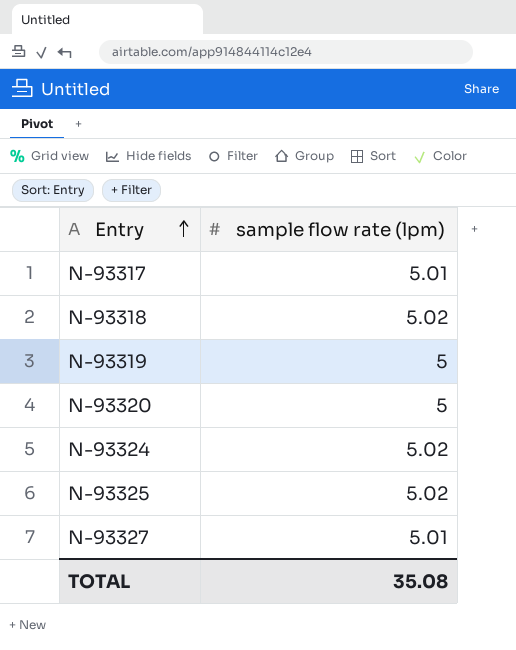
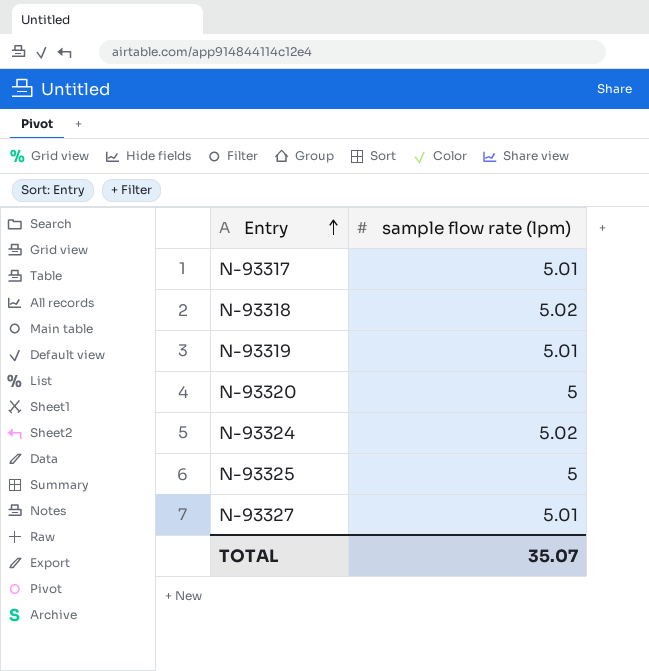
N-93319 | sample flow rate (lpm): 5 -> 5.01
N-93325 | sample flow rate (lpm): 5.02 -> 5
TOTAL | sample flow rate (lpm): 35.08 -> 35.07

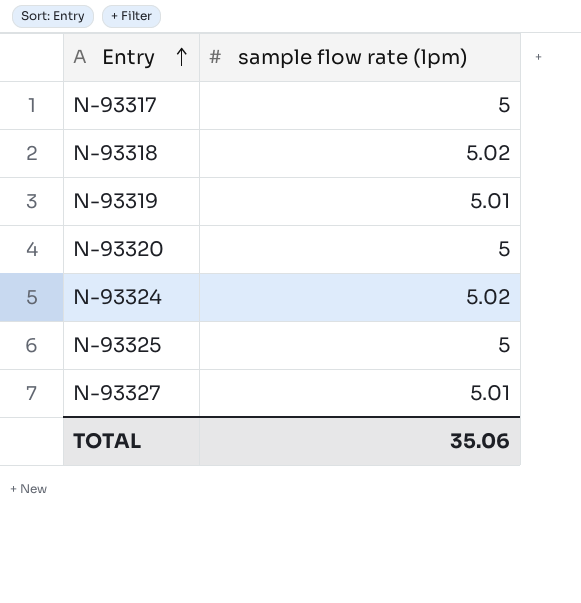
N-93317 | sample flow rate (lpm): 5.01 -> 5
TOTAL | sample flow rate (lpm): 35.07 -> 35.06

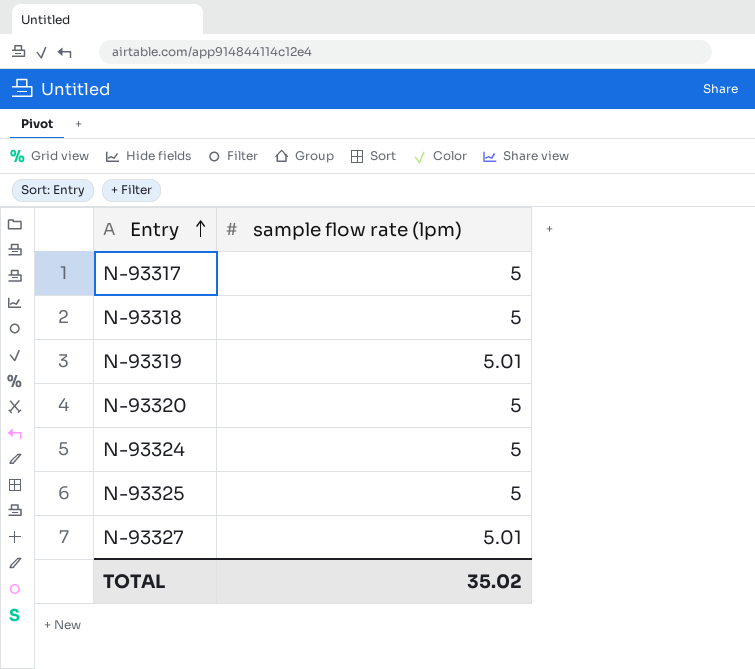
N-93318 | sample flow rate (lpm): 5.02 -> 5
N-93324 | sample flow rate (lpm): 5.02 -> 5
TOTAL | sample flow rate (lpm): 35.06 -> 35.02

